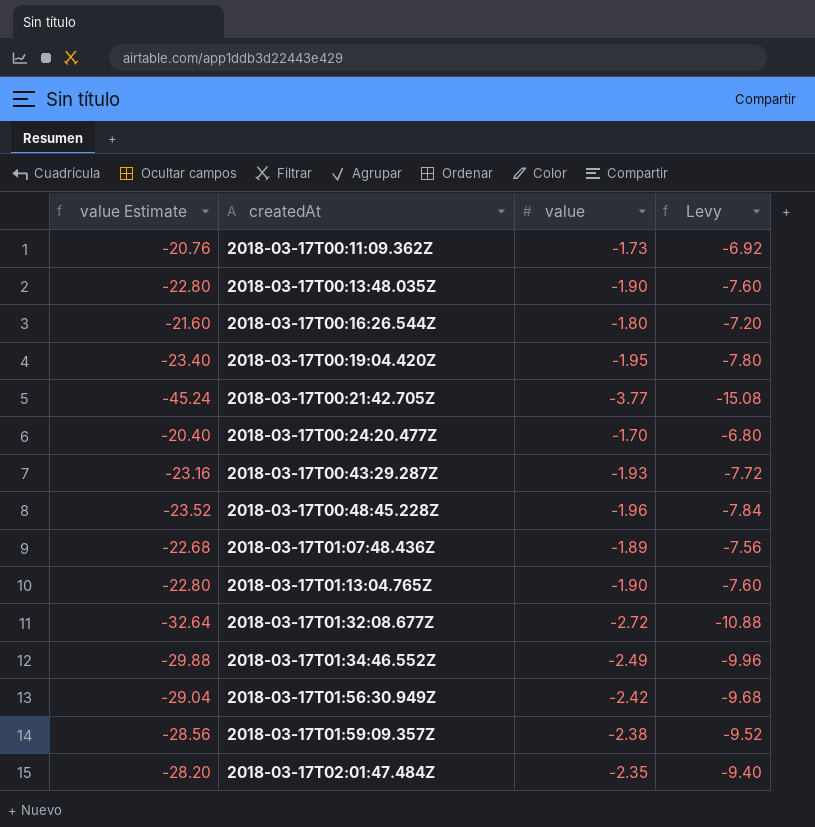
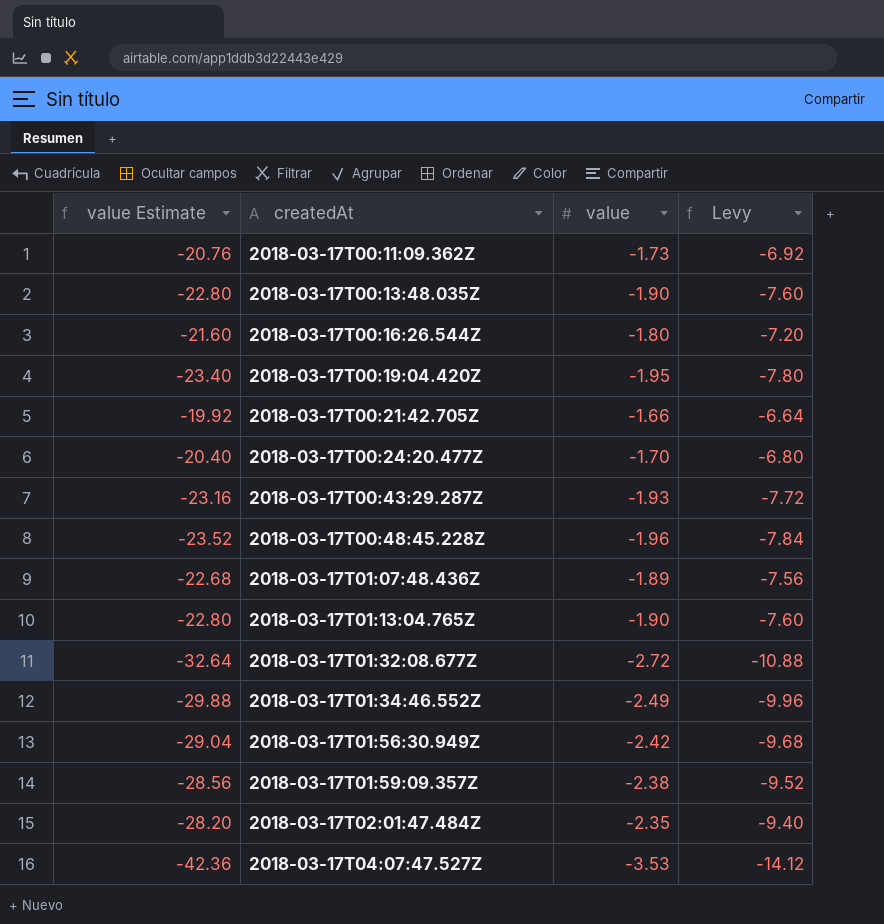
2018-03-17T00:21:42.705Z | value Estimate: -45.24 -> -19.92
2018-03-17T00:21:42.705Z | value: -3.77 -> -1.66
2018-03-17T00:21:42.705Z | Levy: -15.08 -> -6.64
row 2018-03-17T04:07:47.527Z: none -> -42.36 | -3.53 | -14.12

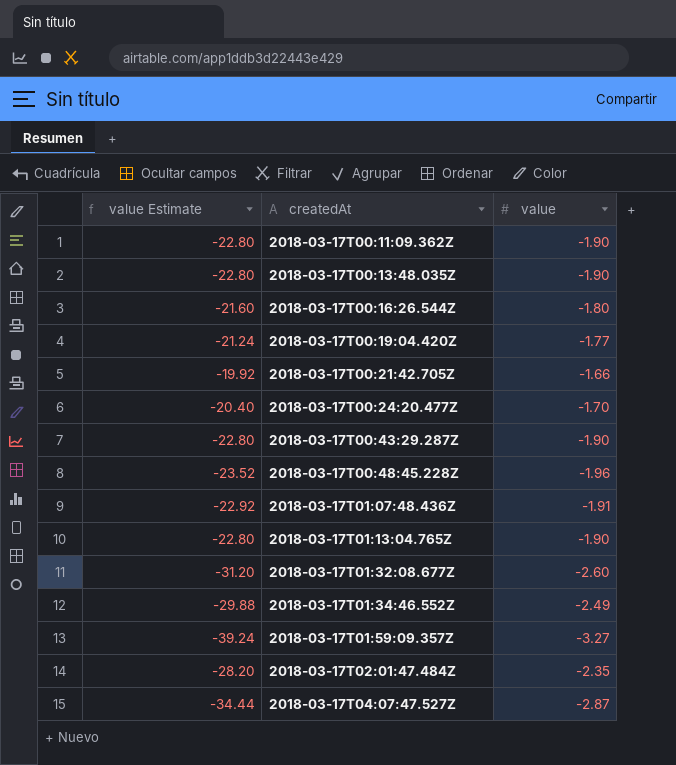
column Levy | formula: [value] * 4 -> none
row 2018-03-17T01:56:30.949Z: -29.04 | -2.42 | -9.68 -> none
2018-03-17T00:11:09.362Z | value Estimate: -20.76 -> -22.80
2018-03-17T00:11:09.362Z | value: -1.73 -> -1.90
2018-03-17T00:19:04.420Z | value Estimate: -23.40 -> -21.24
2018-03-17T00:19:04.420Z | value: -1.95 -> -1.77
2018-03-17T00:43:29.287Z | value Estimate: -23.16 -> -22.80
2018-03-17T00:43:29.287Z | value: -1.93 -> -1.90
2018-03-17T01:07:48.436Z | value Estimate: -22.68 -> -22.92
2018-03-17T01:07:48.436Z | value: -1.89 -> -1.91
2018-03-17T01:32:08.677Z | value Estimate: -32.64 -> -31.20
2018-03-17T01:32:08.677Z | value: -2.72 -> -2.60
2018-03-17T01:59:09.357Z | value Estimate: -28.56 -> -39.24
2018-03-17T01:59:09.357Z | value: -2.38 -> -3.27
2018-03-17T04:07:47.527Z | value Estimate: -42.36 -> -34.44
2018-03-17T04:07:47.527Z | value: -3.53 -> -2.87

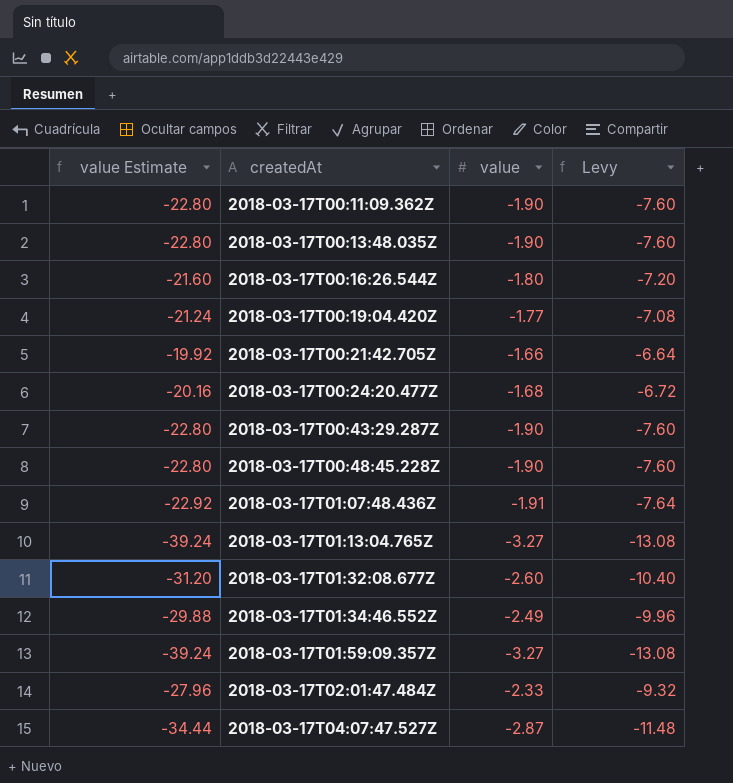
column Levy | formula: none -> [value] * 4
2018-03-17T00:24:20.477Z | value Estimate: -20.40 -> -20.16
2018-03-17T00:24:20.477Z | value: -1.70 -> -1.68
2018-03-17T00:48:45.228Z | value Estimate: -23.52 -> -22.80
2018-03-17T00:48:45.228Z | value: -1.96 -> -1.90
2018-03-17T01:13:04.765Z | value Estimate: -22.80 -> -39.24
2018-03-17T01:13:04.765Z | value: -1.90 -> -3.27
2018-03-17T02:01:47.484Z | value Estimate: -28.20 -> -27.96
2018-03-17T02:01:47.484Z | value: -2.35 -> -2.33

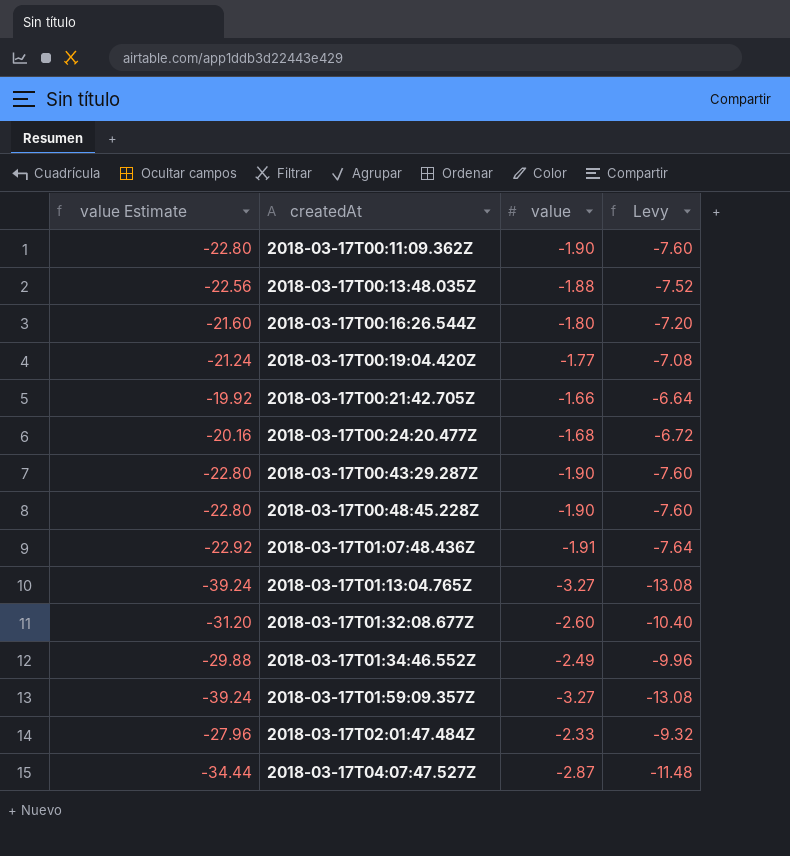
2018-03-17T00:13:48.035Z | value Estimate: -22.80 -> -22.56
2018-03-17T00:13:48.035Z | value: -1.90 -> -1.88
2018-03-17T00:13:48.035Z | Levy: -7.60 -> -7.52

